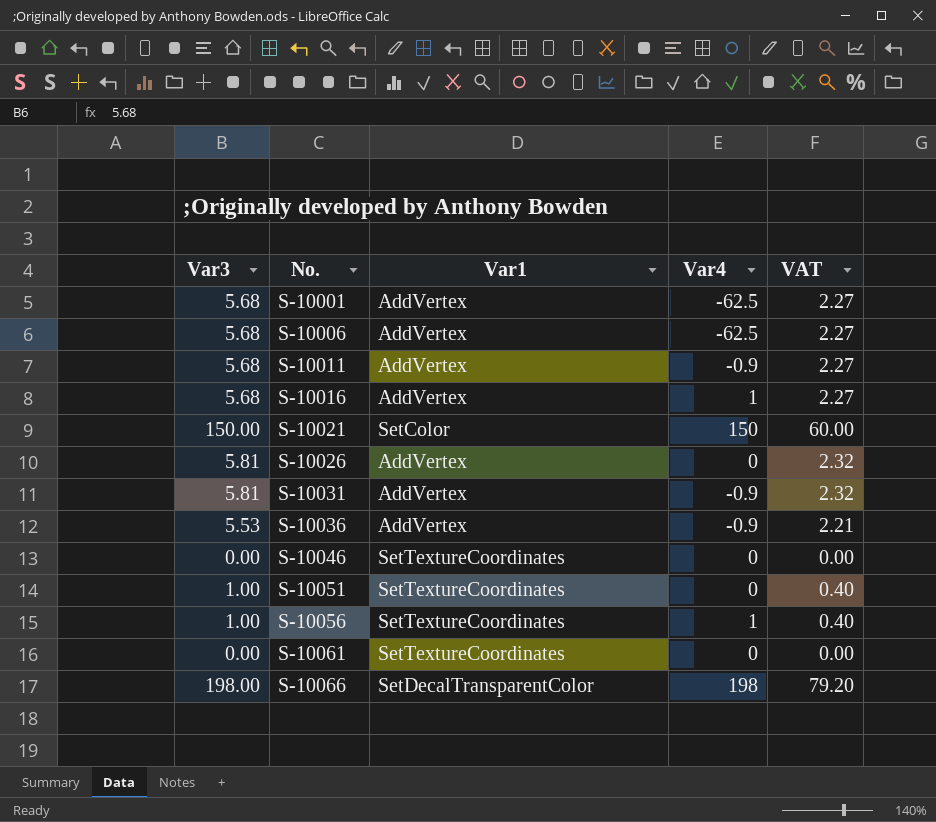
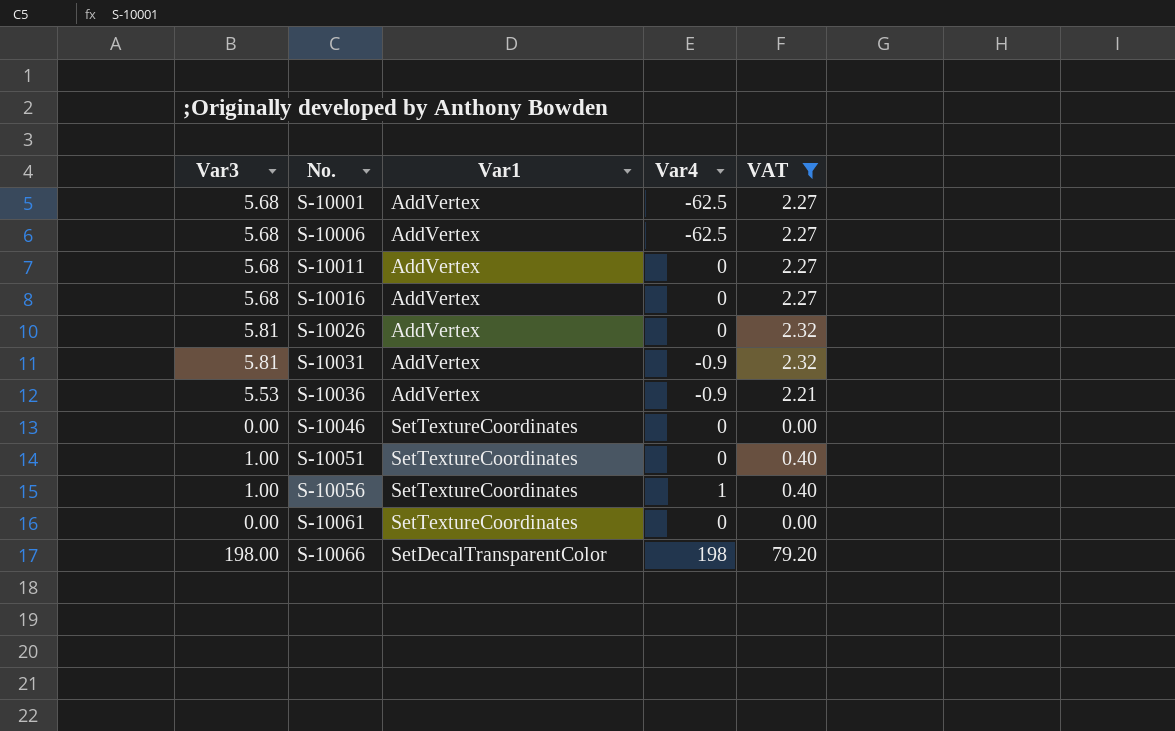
filter: none -> VAT != 60.00
S-10011 | Var4: -0.9 -> 0
S-10016 | Var4: 1 -> 0

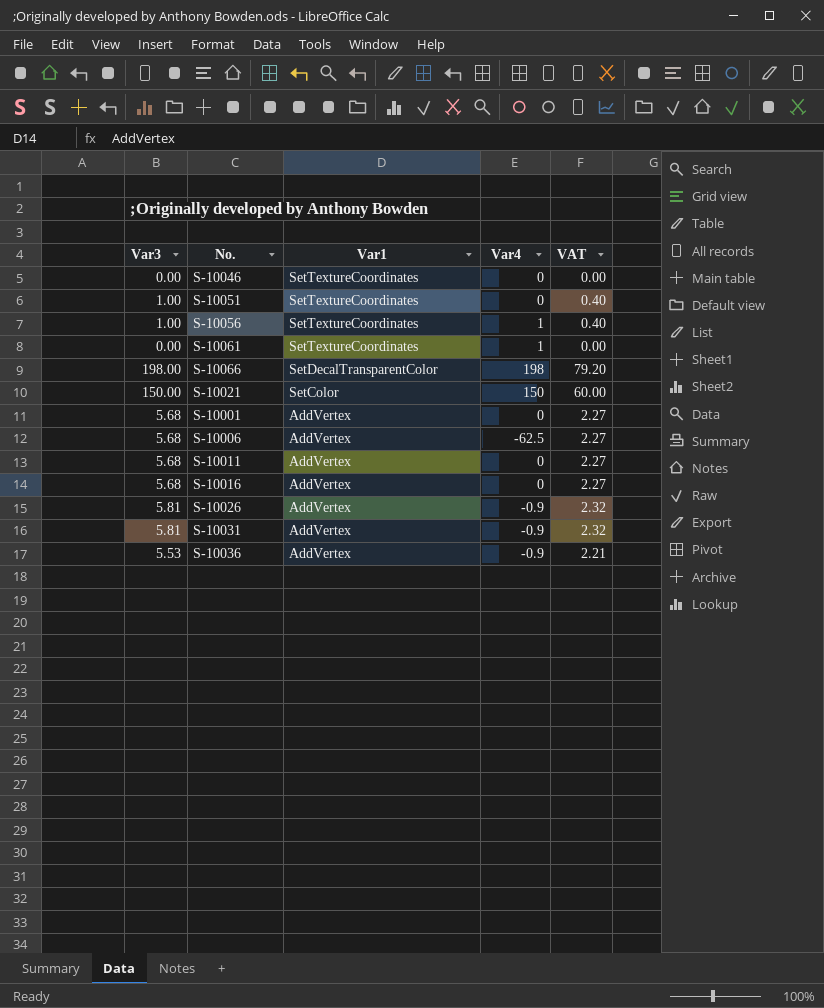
filter: VAT != 60.00 -> none
row order: No. ascending -> Var1 descending
S-10061 | Var4: 0 -> 1
S-10001 | Var4: -62.5 -> 0
S-10026 | Var4: 0 -> -0.9

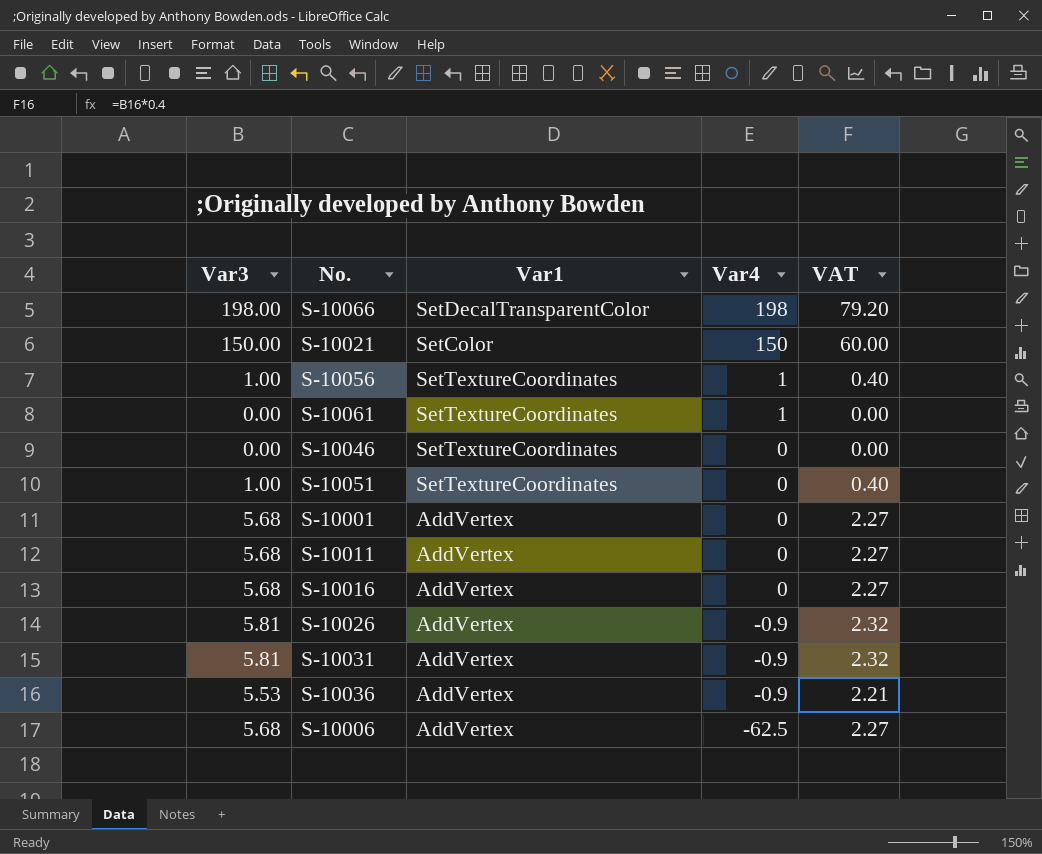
row order: Var1 descending -> Var4 descending

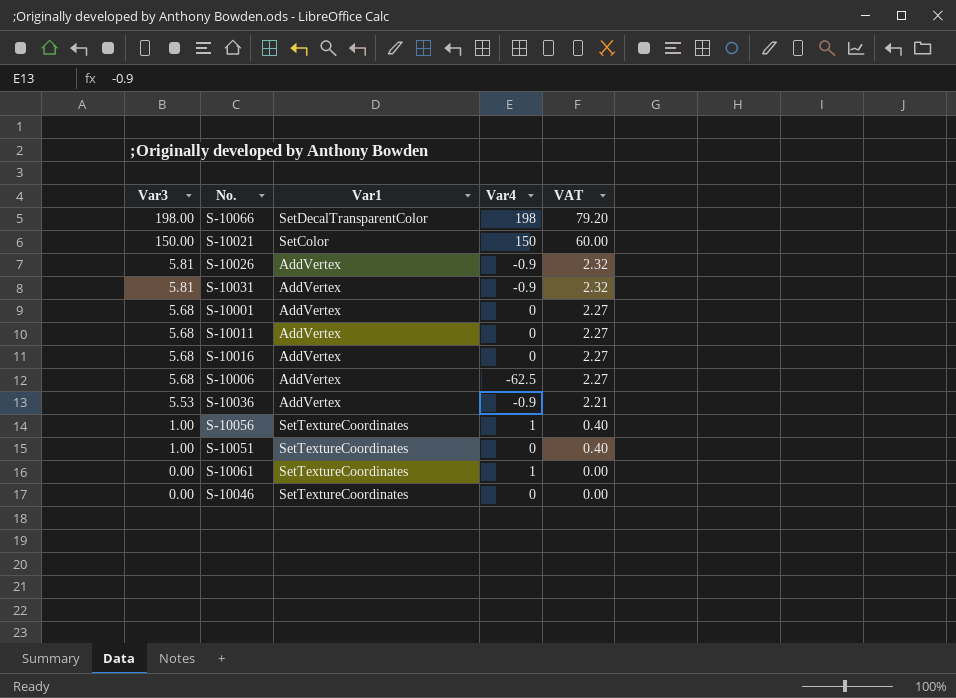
row order: Var4 descending -> Var3 descending

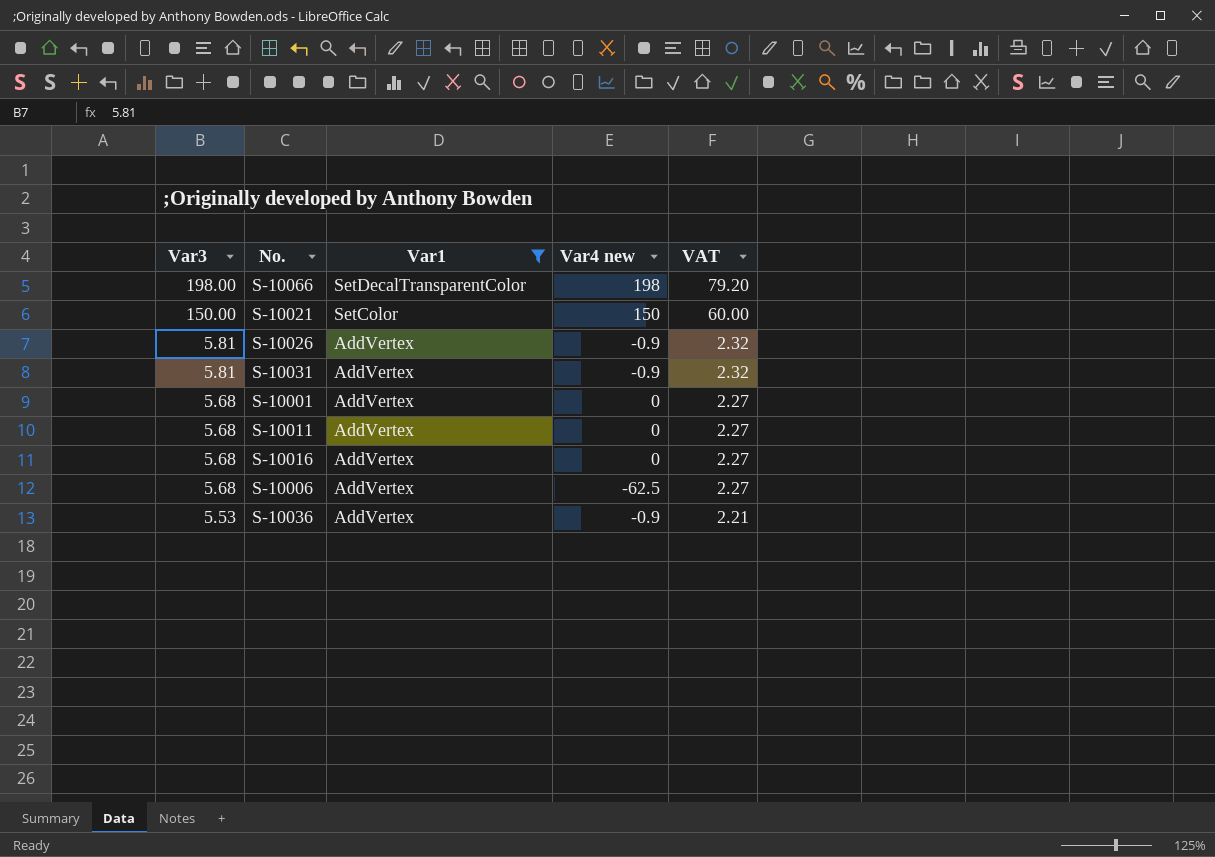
filter: none -> Var1 != SetTextureCoordinates
column name: Var4 -> Var4 new

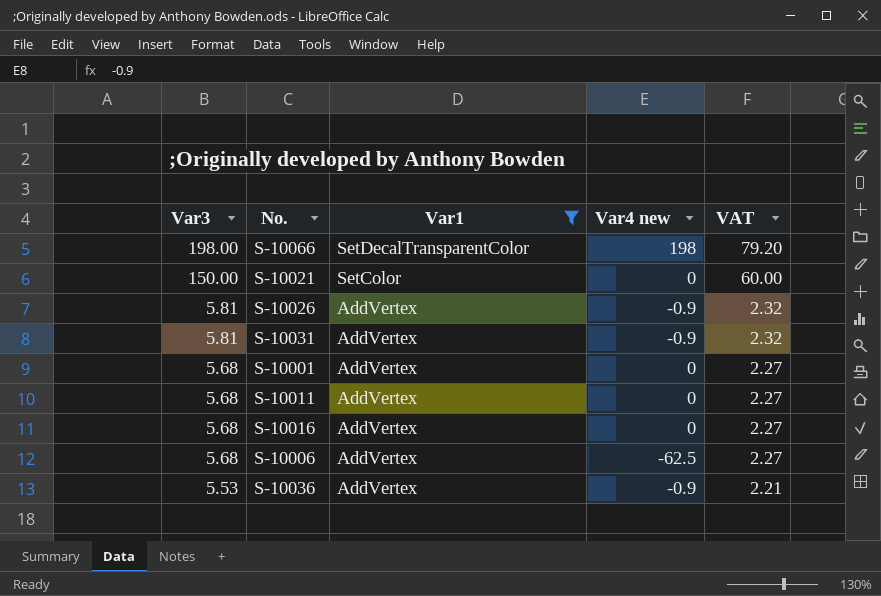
S-10021 | Var4 new: 150 -> 0

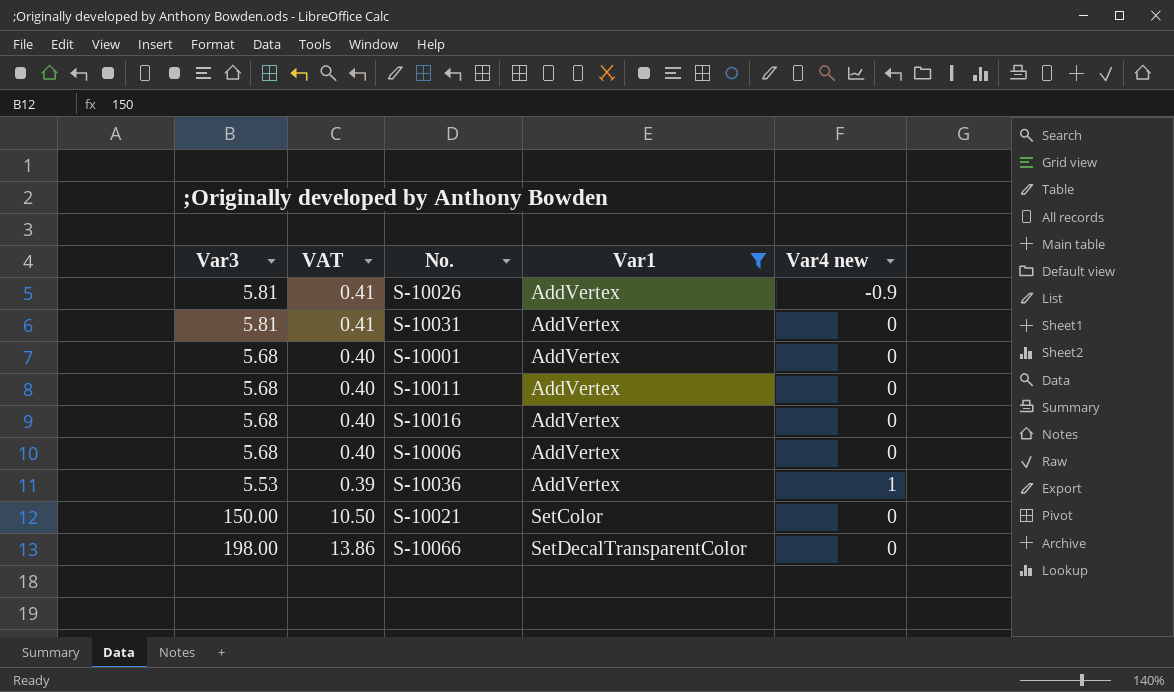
row order: Var3 descending -> Var1 ascending
column VAT | formula: [Var3] * 0.4 -> [Var3] * 0.07
column VAT | position: 5 -> 2
S-10031 | Var4 new: -0.9 -> 0
S-10006 | Var4 new: -62.5 -> 0
S-10036 | Var4 new: -0.9 -> 1
S-10066 | Var4 new: 198 -> 0

